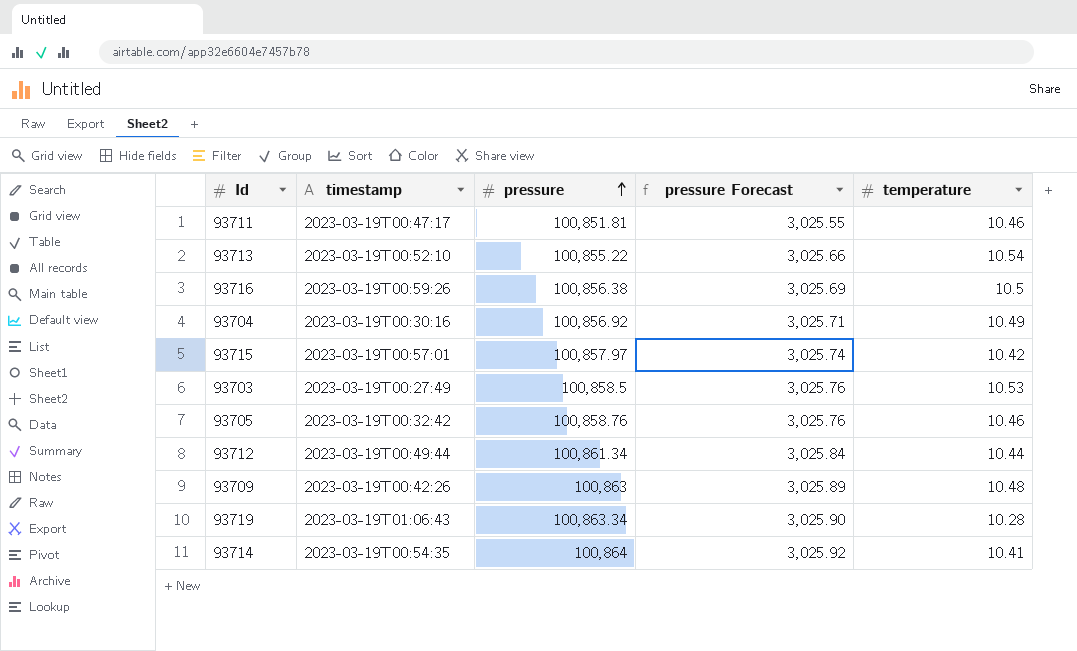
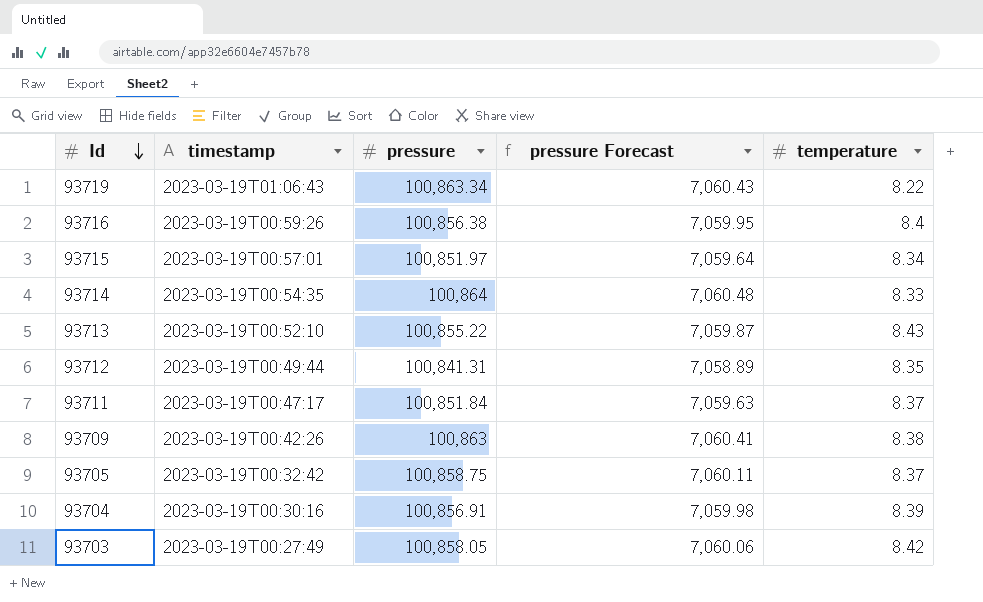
row order: pressure ascending -> Id descending
column pressure Forecast | formula: [pressure] * 0.03 -> [pressure] * 0.07
93719 | temperature: 10.28 -> 8.22
93716 | temperature: 10.5 -> 8.4
93715 | pressure: 100,857.97 -> 100,851.97
93715 | temperature: 10.42 -> 8.34
93714 | temperature: 10.41 -> 8.33
93713 | temperature: 10.54 -> 8.43
93712 | pressure: 100,861.34 -> 100,841.31
93712 | temperature: 10.44 -> 8.35
93711 | pressure: 100,851.81 -> 100,851.84
93711 | temperature: 10.46 -> 8.37
93709 | temperature: 10.48 -> 8.38
93705 | pressure: 100,858.76 -> 100,858.75
93705 | temperature: 10.46 -> 8.37
93704 | pressure: 100,856.92 -> 100,856.91
93704 | temperature: 10.49 -> 8.39
93703 | pressure: 100,858.5 -> 100,858.05
93703 | temperature: 10.53 -> 8.42

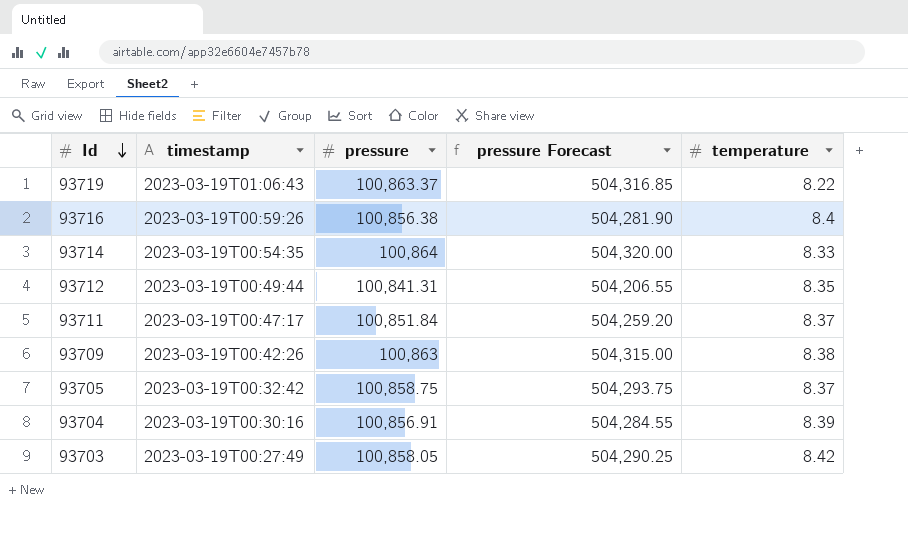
column pressure Forecast | formula: [pressure] * 0.07 -> [pressure] * 5
row 93715: 2023-03-19T00:57:01 | 100,851.97 | 7,059.64 | 8.34 -> none
row 93713: 2023-03-19T00:52:10 | 100,855.22 | 7,059.87 | 8.43 -> none
93719 | pressure: 100,863.34 -> 100,863.37

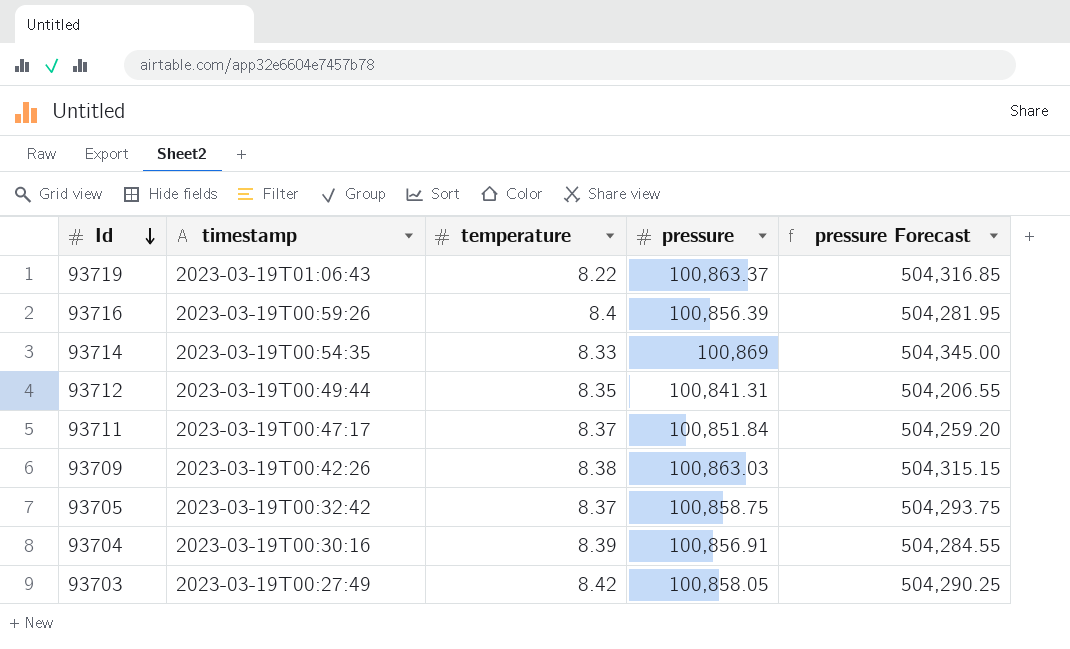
column temperature | position: 5 -> 3
93716 | pressure: 100,856.38 -> 100,856.39
93716 | pressure Forecast: 504,281.90 -> 504,281.95
93714 | pressure: 100,864 -> 100,869
93714 | pressure Forecast: 504,320.00 -> 504,345.00
93709 | pressure: 100,863 -> 100,863.03
93709 | pressure Forecast: 504,315.00 -> 504,315.15

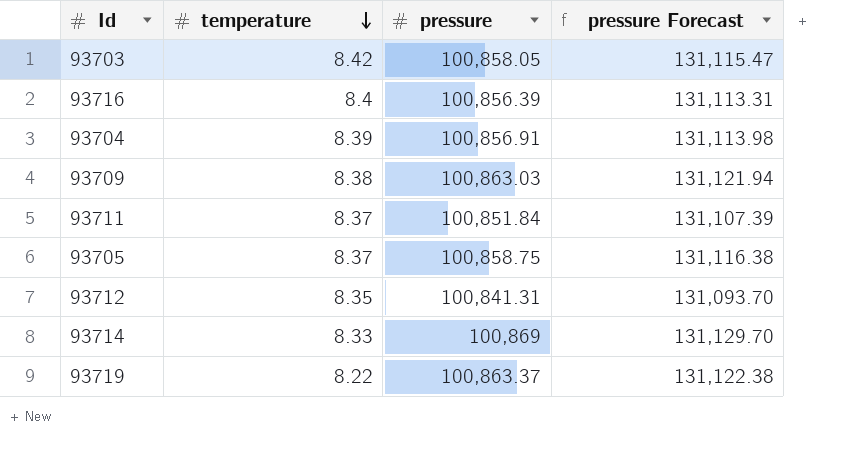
row order: Id descending -> temperature descending
column timestamp | position: 2 -> none
column pressure Forecast | formula: [pressure] * 5 -> [pressure] * 1.3

